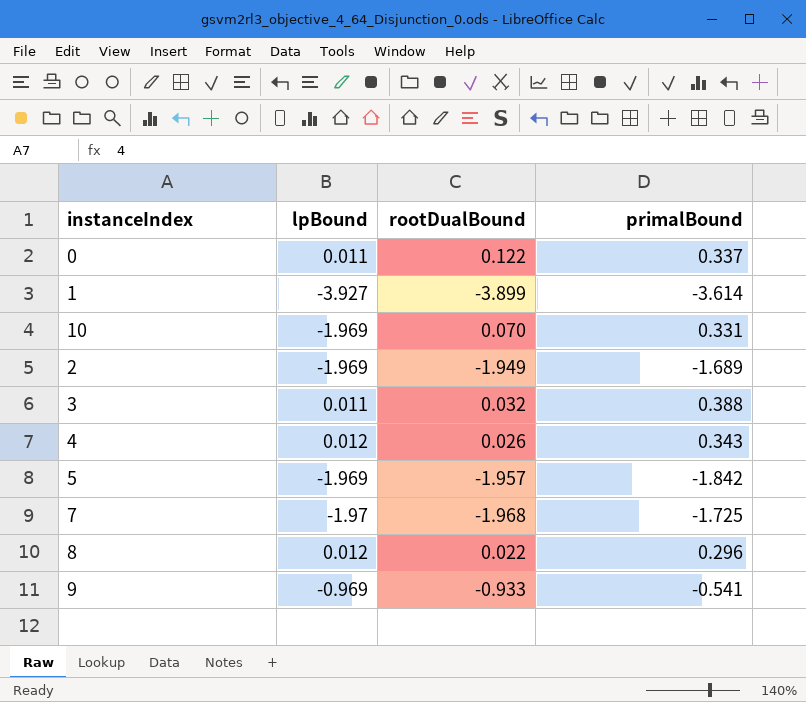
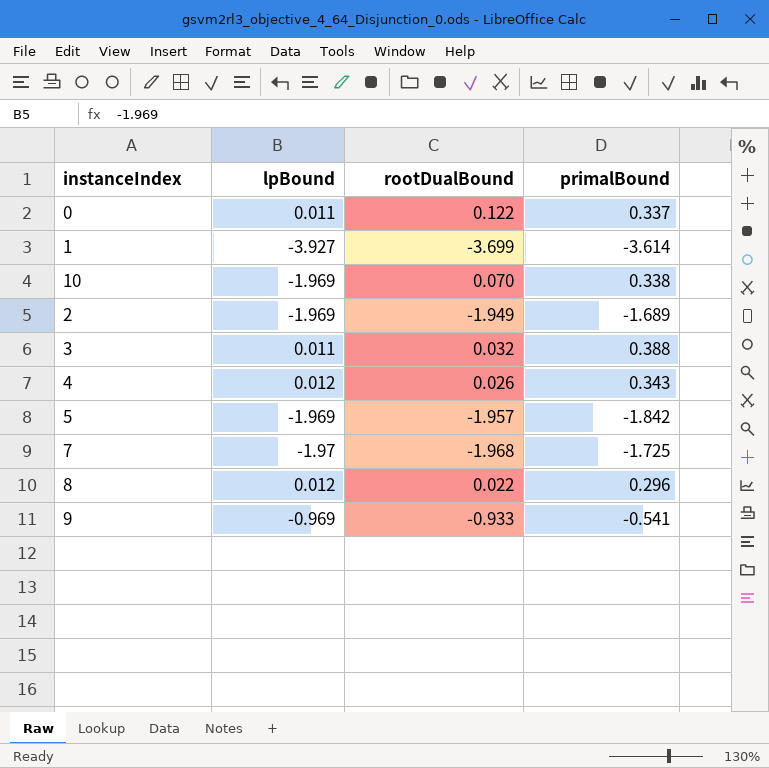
1 | rootDualBound: -3.899 -> -3.699
10 | primalBound: 0.331 -> 0.338

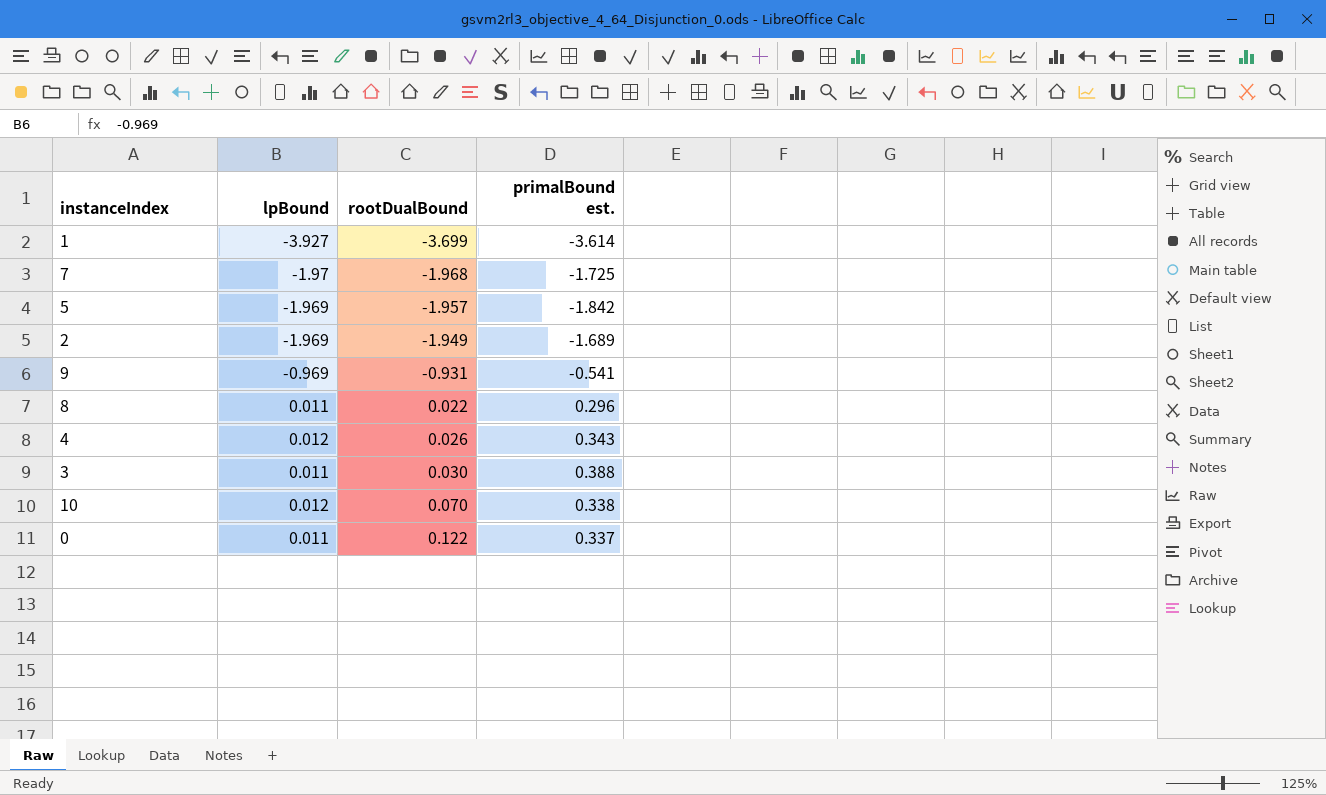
row order: none -> rootDualBound ascending
column name: primalBound -> primalBound est.
9 | rootDualBound: -0.933 -> -0.931
8 | lpBound: 0.012 -> 0.011
3 | rootDualBound: 0.032 -> 0.030
10 | lpBound: -1.969 -> 0.012

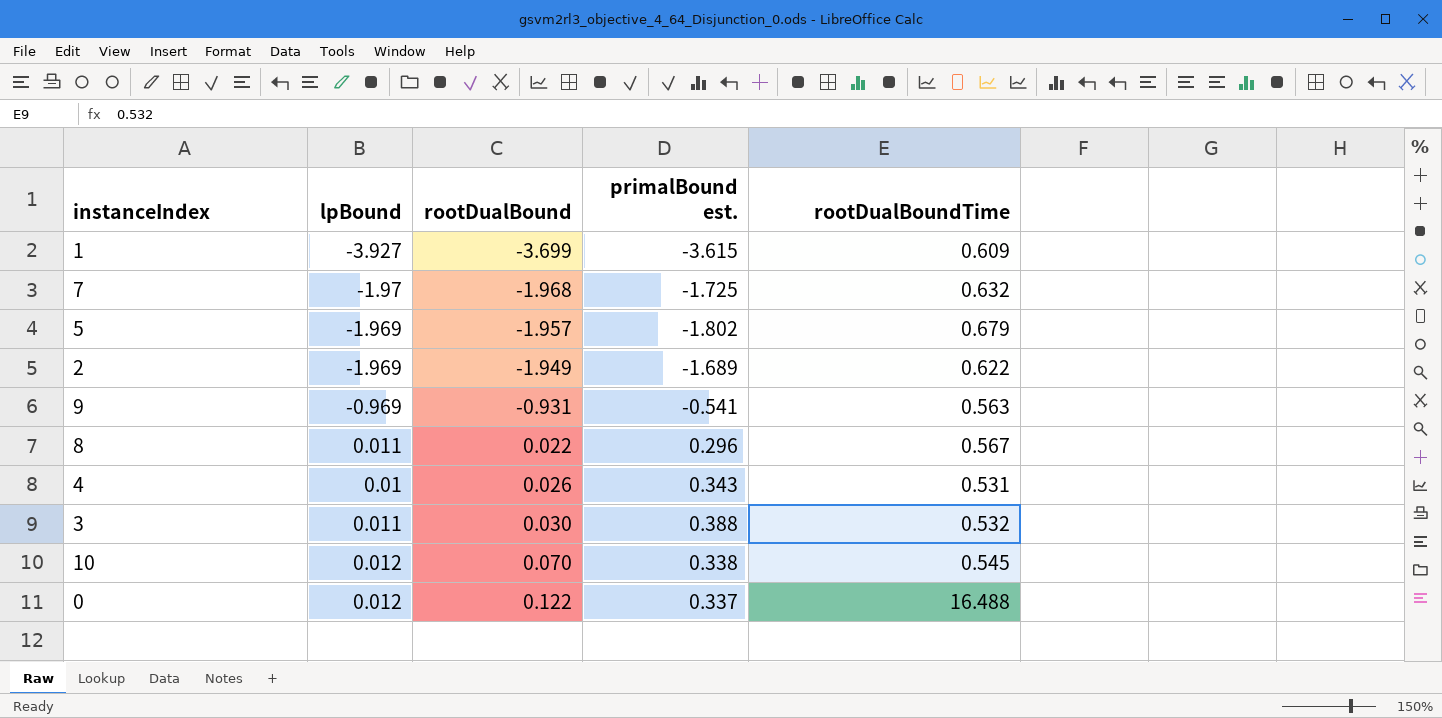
column rootDualBoundTime | position: none -> 5
1 | primalBound est.: -3.614 -> -3.615
5 | primalBound est.: -1.842 -> -1.802
4 | lpBound: 0.012 -> 0.01
0 | lpBound: 0.011 -> 0.012

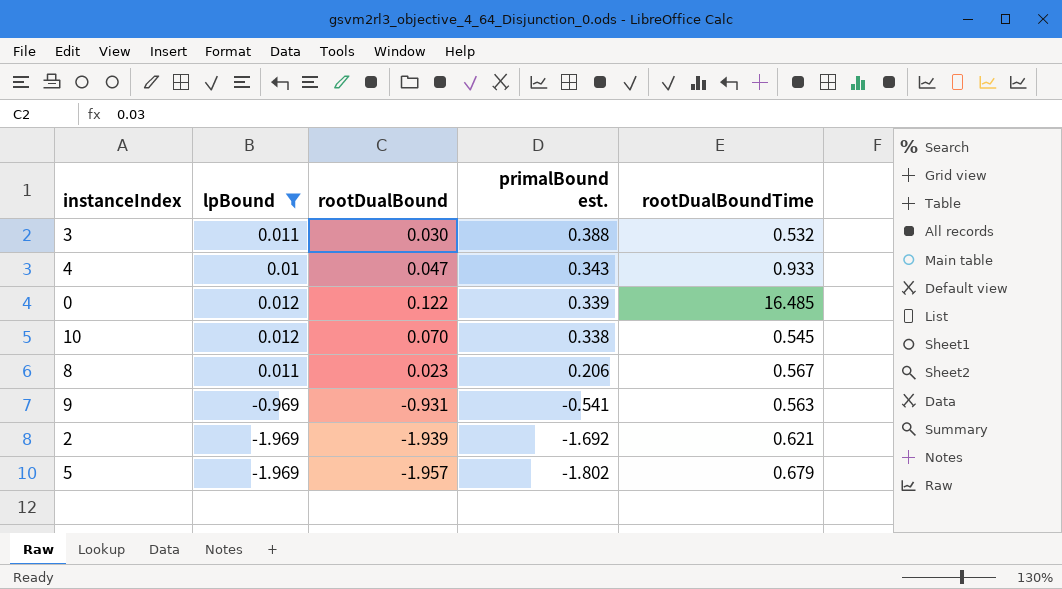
filter: none -> lpBound >= -1.969
row order: rootDualBound ascending -> primalBound est. descending
4 | rootDualBound: 0.026 -> 0.047
4 | rootDualBoundTime: 0.531 -> 0.933
0 | primalBound est.: 0.337 -> 0.339
0 | rootDualBoundTime: 16.488 -> 16.485
8 | rootDualBound: 0.022 -> 0.023
8 | primalBound est.: 0.296 -> 0.206
2 | rootDualBound: -1.949 -> -1.939
2 | primalBound est.: -1.689 -> -1.692
2 | rootDualBoundTime: 0.622 -> 0.621

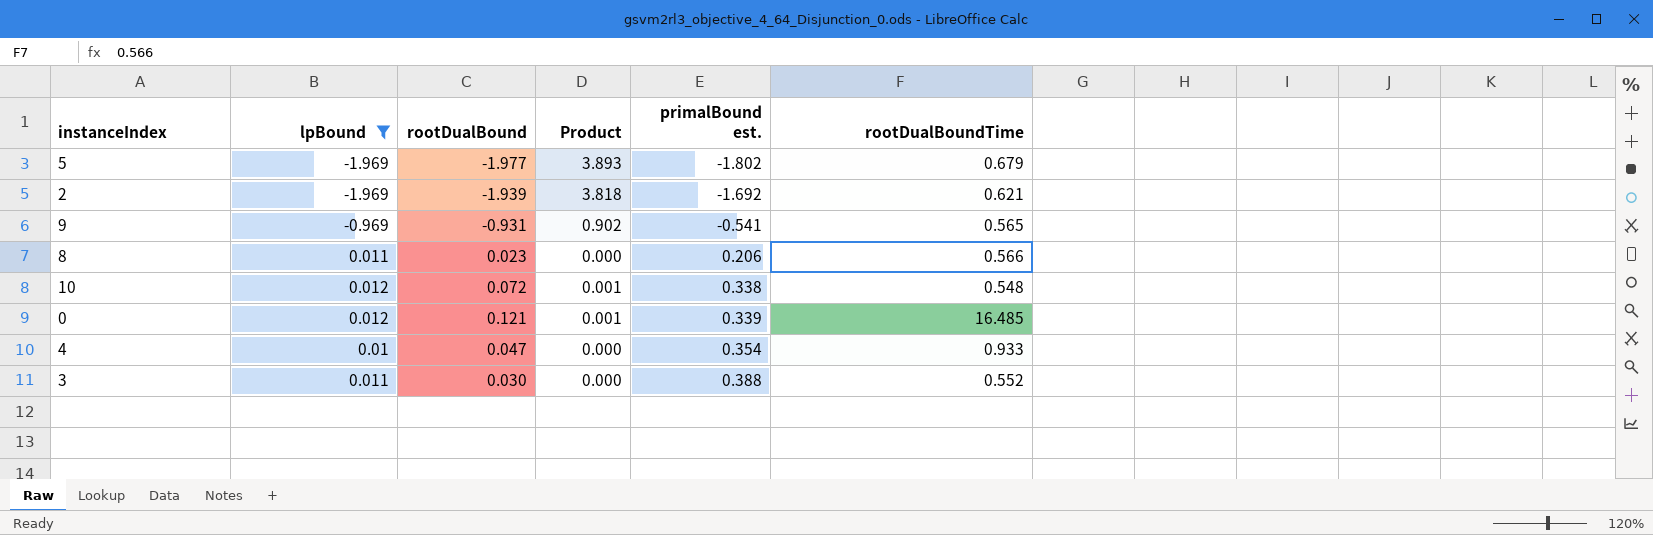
row order: primalBound est. descending -> primalBound est. ascending
column Product | formula: none -> [lpBound] * [rootDualBound]
5 | rootDualBound: -1.957 -> -1.977
9 | rootDualBoundTime: 0.563 -> 0.565
8 | rootDualBoundTime: 0.567 -> 0.566
10 | rootDualBound: 0.070 -> 0.072
10 | rootDualBoundTime: 0.545 -> 0.548
0 | rootDualBound: 0.122 -> 0.121
4 | primalBound est.: 0.343 -> 0.354
3 | rootDualBoundTime: 0.532 -> 0.552

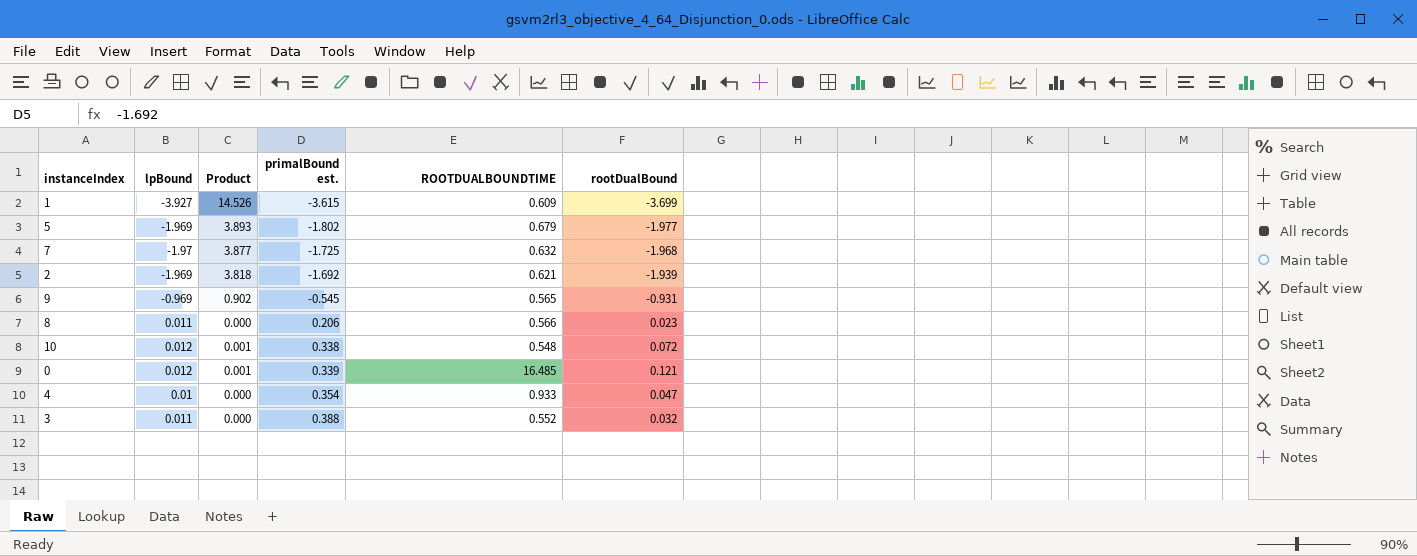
filter: lpBound >= -1.969 -> none
column name: rootDualBoundTime -> ROOTDUALBOUNDTIME
column rootDualBound | position: 3 -> 6
9 | primalBound est.: -0.541 -> -0.545
3 | rootDualBound: 0.030 -> 0.032

